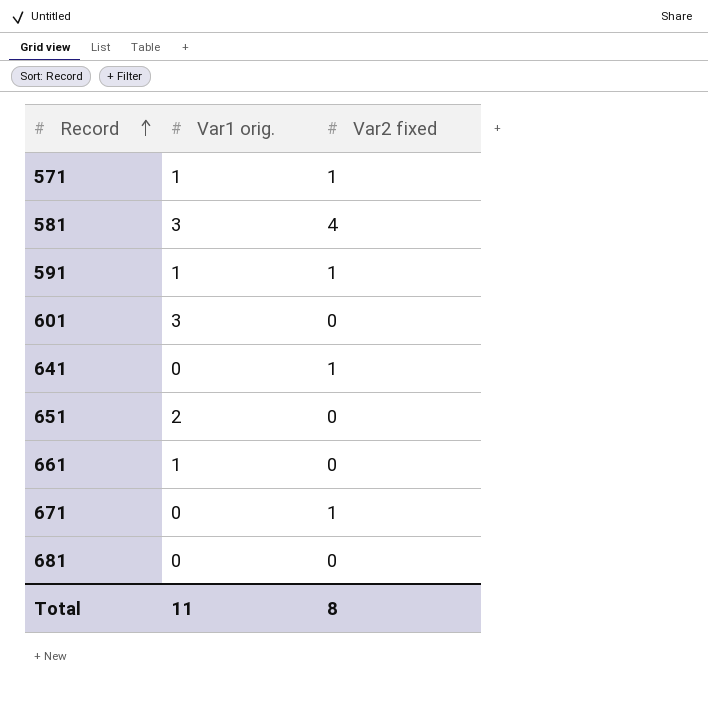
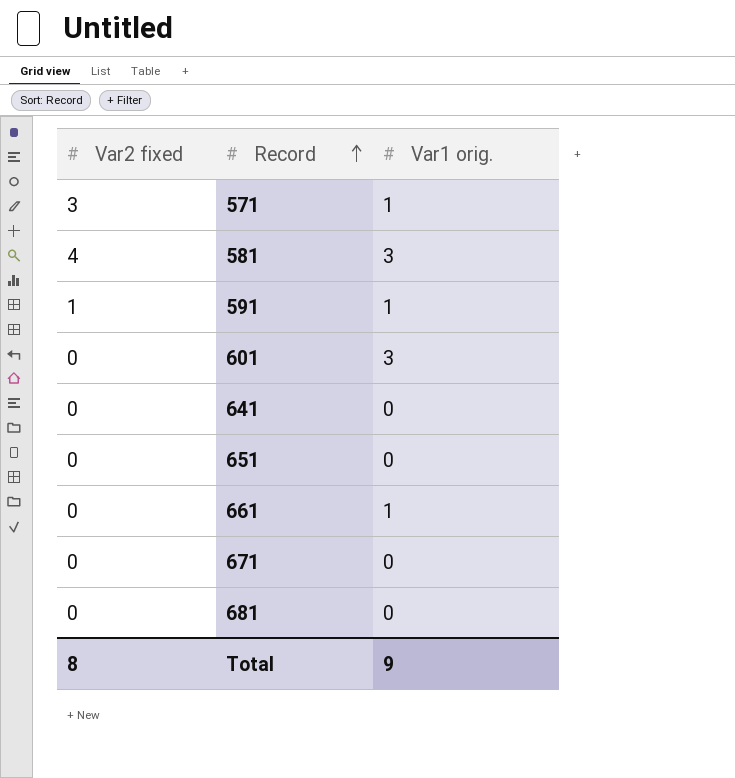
column Var2 fixed | position: 3 -> 1
571 | Var2 fixed: 1 -> 3
641 | Var2 fixed: 1 -> 0
651 | Var1 orig.: 2 -> 0
671 | Var2 fixed: 1 -> 0
Total | Var1 orig.: 11 -> 9

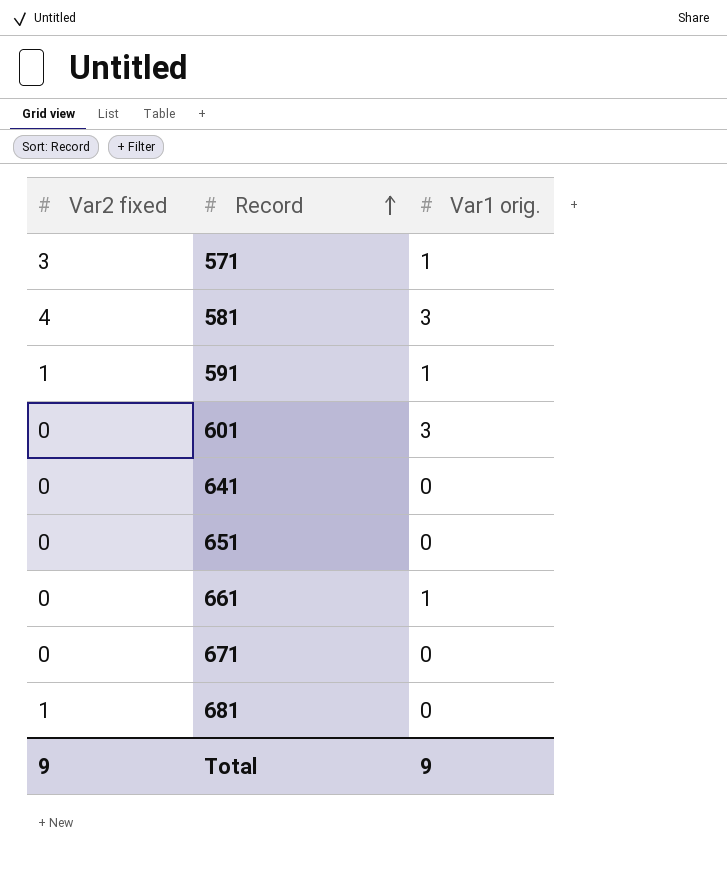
681 | Var2 fixed: 0 -> 1
Total | Var2 fixed: 8 -> 9

